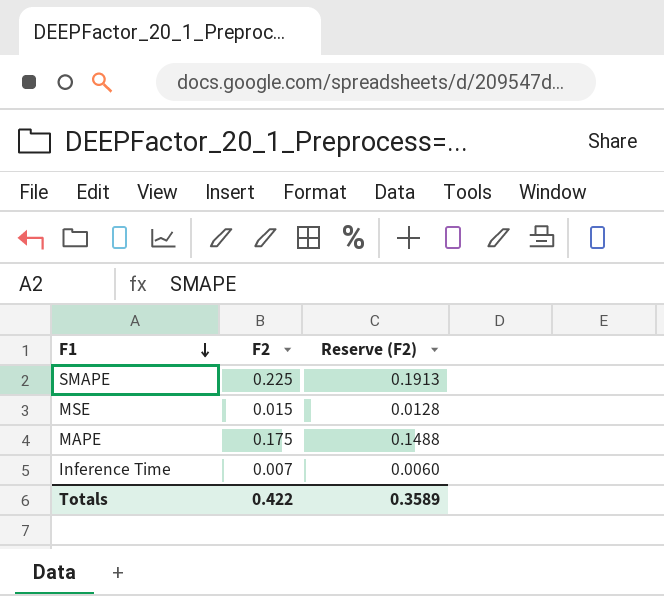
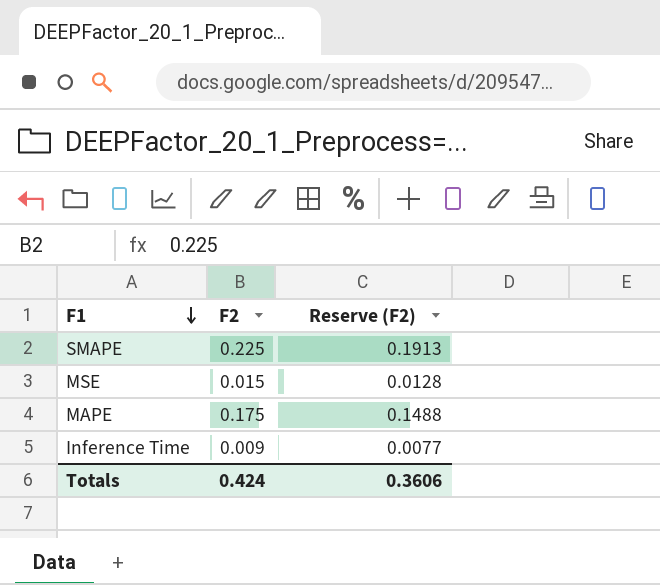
Inference Time | F2: 0.007 -> 0.009
Inference Time | Reserve (F2): 0.0060 -> 0.0077
Totals | F2: 0.422 -> 0.424
Totals | Reserve (F2): 0.3589 -> 0.3606

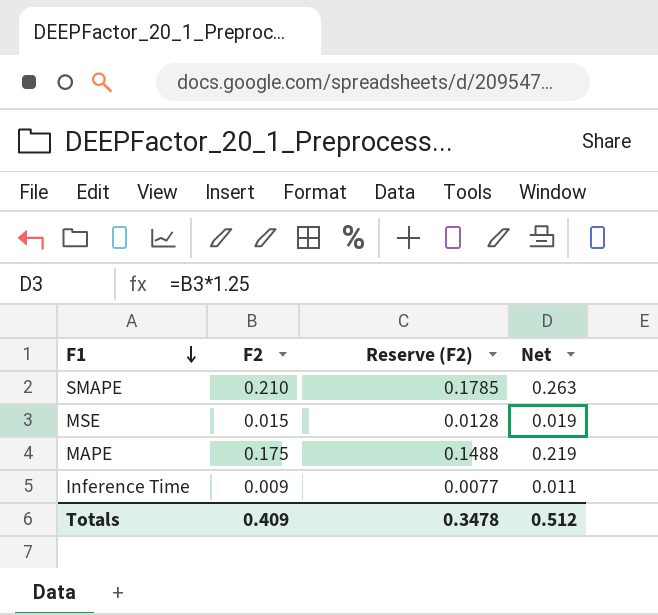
column Net | formula: none -> [F2] * 1.25
SMAPE | F2: 0.225 -> 0.210
SMAPE | Reserve (F2): 0.1913 -> 0.1785
Totals | F2: 0.424 -> 0.409
Totals | Reserve (F2): 0.3606 -> 0.3478

